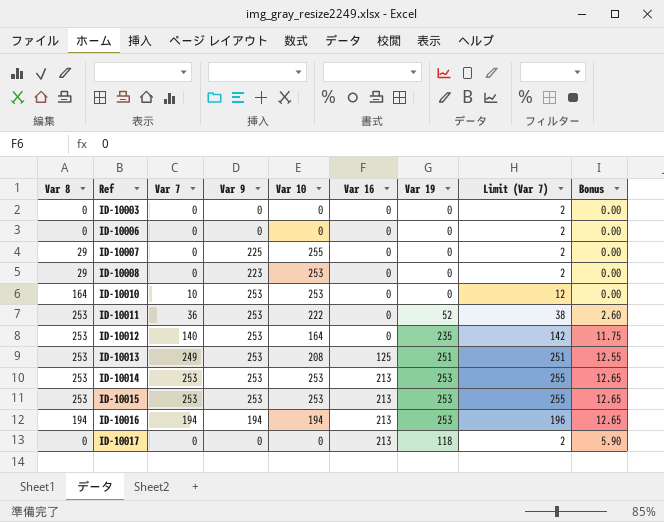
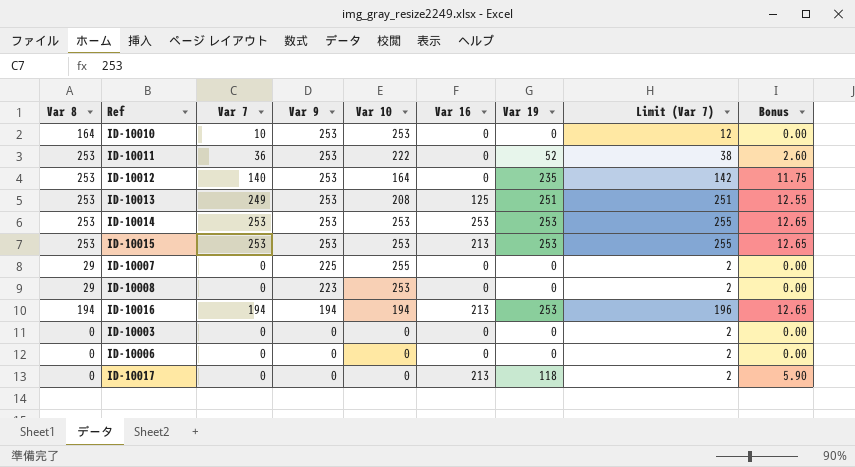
row order: Ref ascending -> Var 9 descending
ID-10014 | Var 16: 213 -> 253

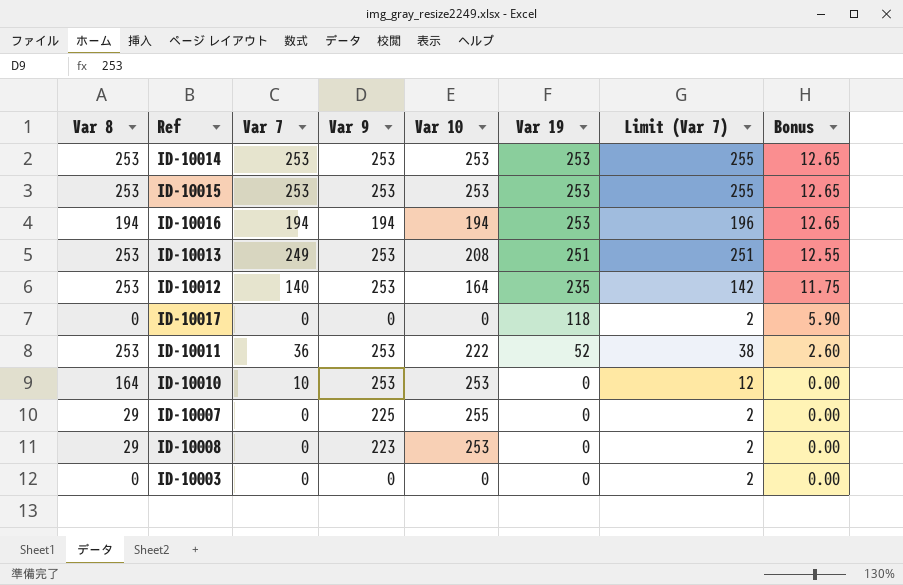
row order: Var 9 descending -> Var 19 descending
column Var 16 | position: 6 -> none
row ID-10006: 0 | 0 | 0 | 0 | 0 | 0 | 2 | 0.00 -> none

